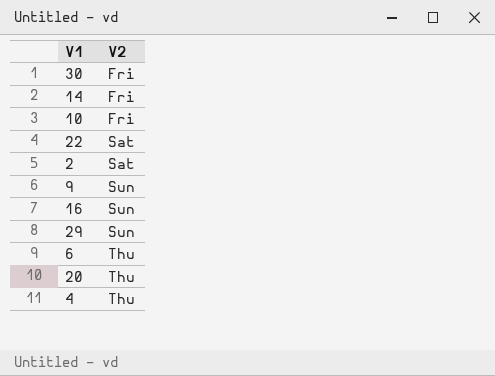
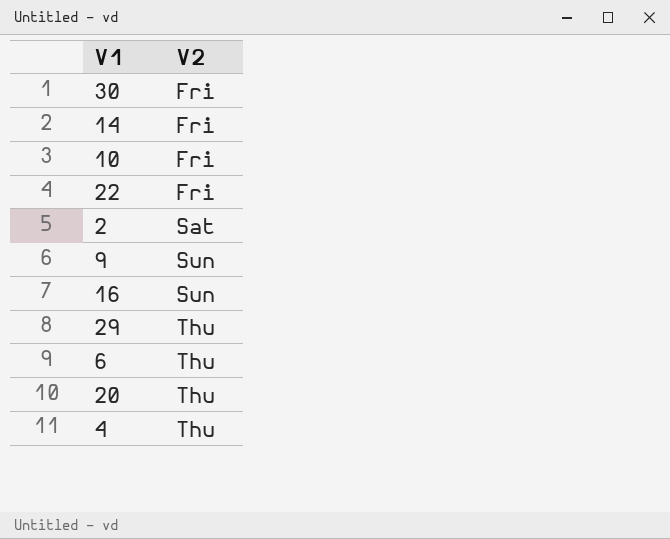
22 | V2: Sat -> Fri
29 | V2: Sun -> Thu

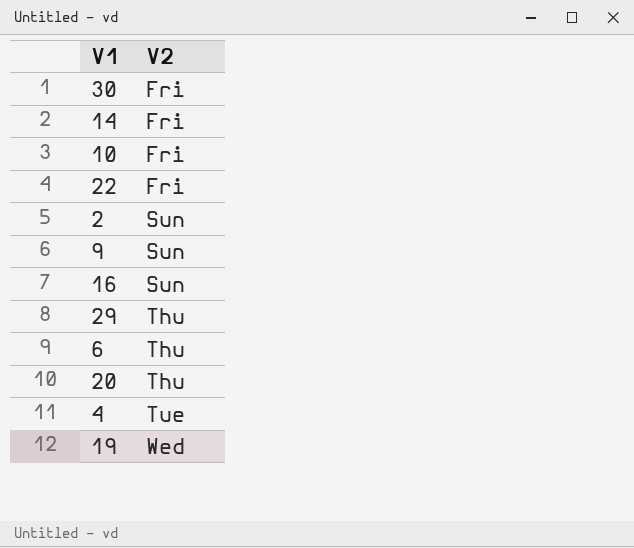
2 | V2: Sat -> Sun
4 | V2: Thu -> Tue
row 19: none -> Wed

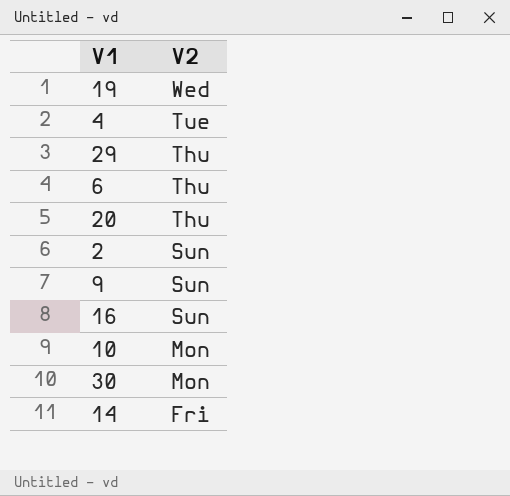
row order: V2 ascending -> V2 descending
row 22: Fri -> none
10 | V2: Fri -> Mon
30 | V2: Fri -> Mon

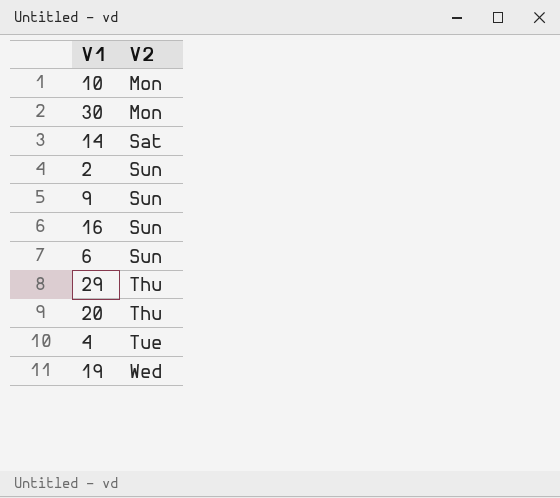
row order: V2 descending -> V2 ascending
14 | V2: Fri -> Sat
6 | V2: Thu -> Sun

